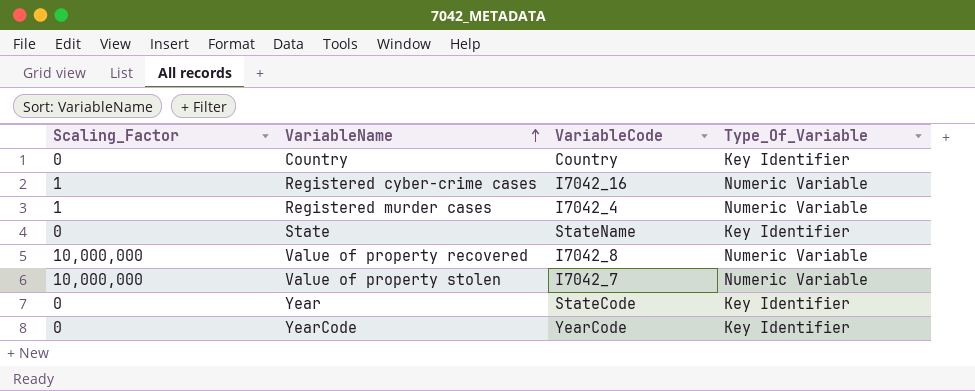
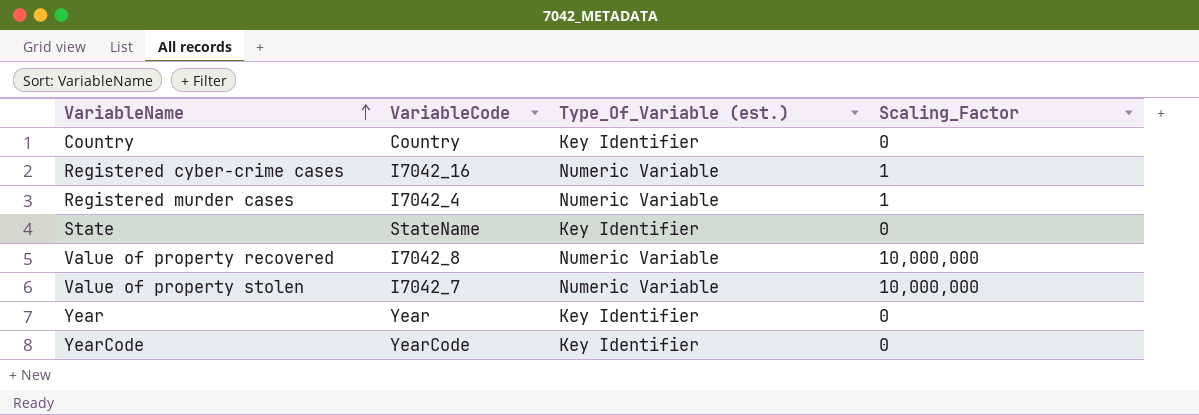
column name: Type_Of_Variable -> Type_Of_Variable (est.)
column Scaling_Factor | position: 1 -> 4
Year | VariableCode: StateCode -> Year

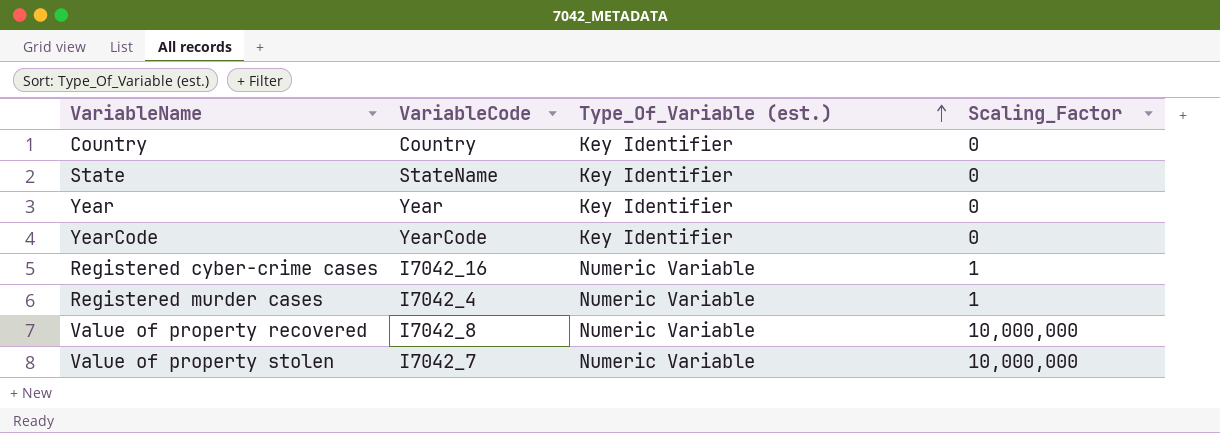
row order: VariableName ascending -> Type_Of_Variable (est.) ascending

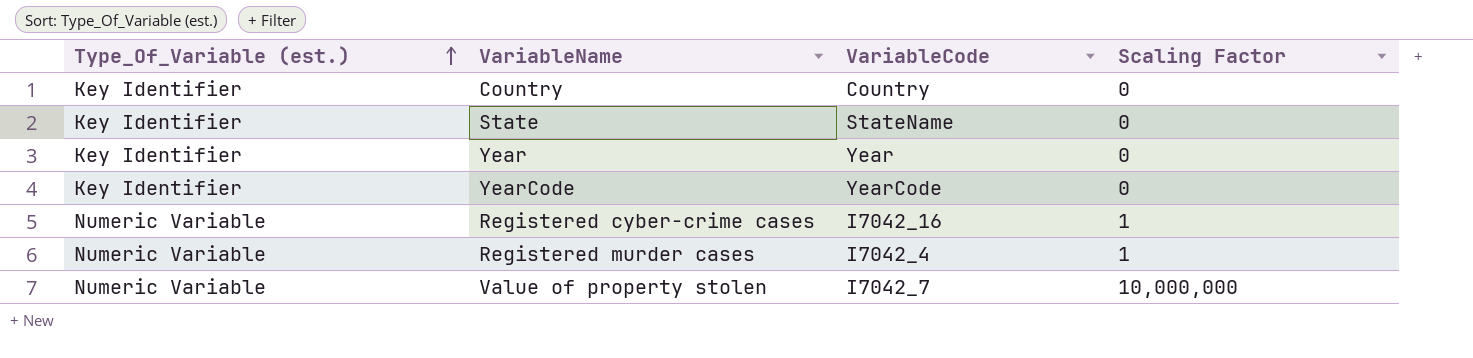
column Type_Of_Variable (est.) | position: 3 -> 1
column name: Scaling_Factor -> Scaling Factor
row Value of property recovered: I7042_8 | Numeric Variable | 10,000,000 -> none

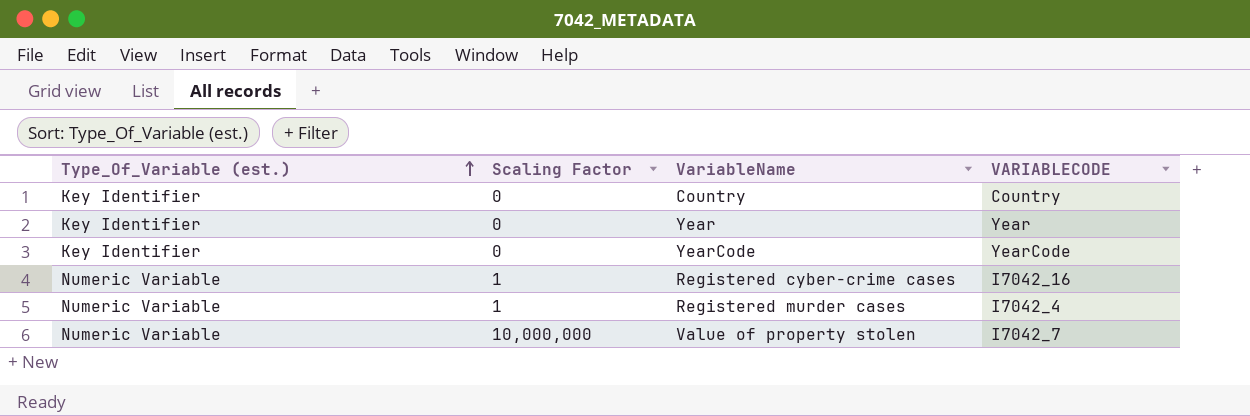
column Scaling Factor | position: 4 -> 2
column name: VariableCode -> VARIABLECODE
row State: Key Identifier | StateName | 0 -> none

